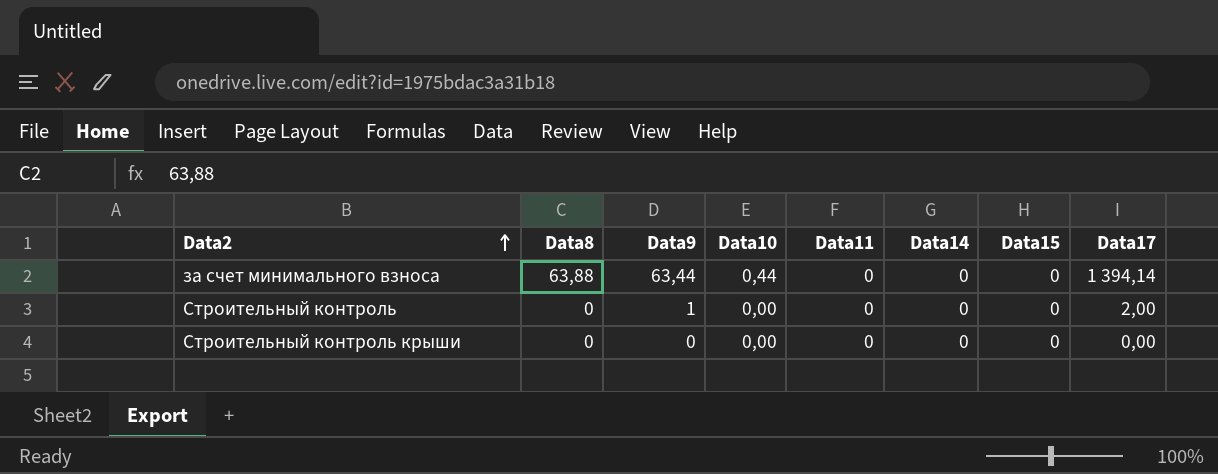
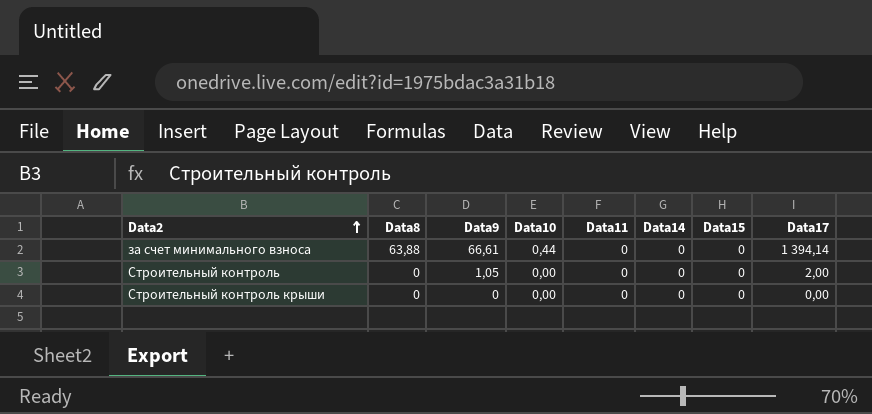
за счет минимального взноса | Data9: 63,44 -> 66,61
Строительный контроль | Data9: 1 -> 1,05

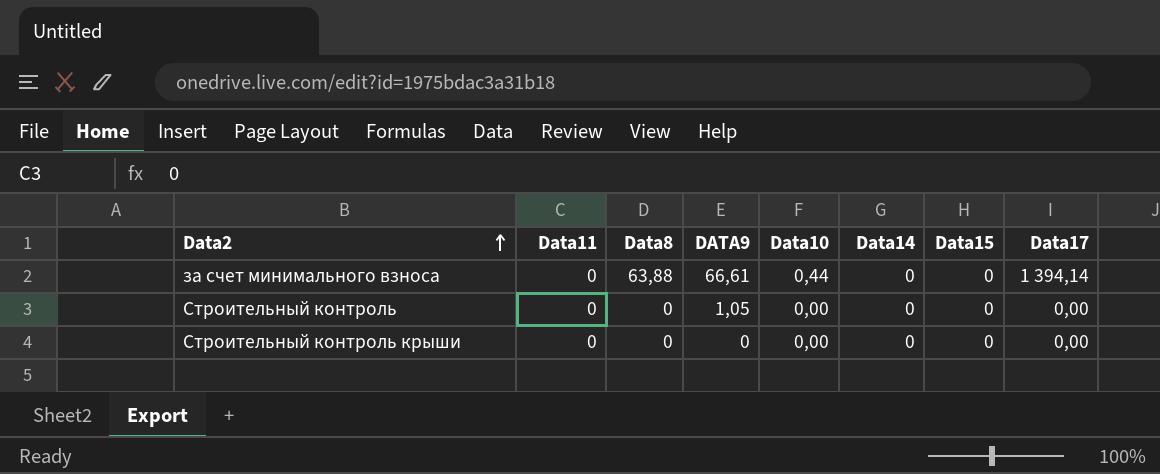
column Data11 | position: 5 -> 2
column name: Data9 -> DATA9
Строительный контроль | Data17: 2,00 -> 0,00

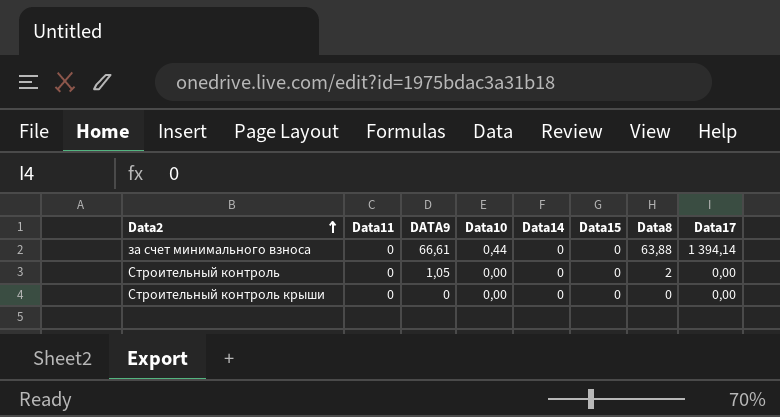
column Data8 | position: 3 -> 7
Строительный контроль | Data8: 0 -> 2

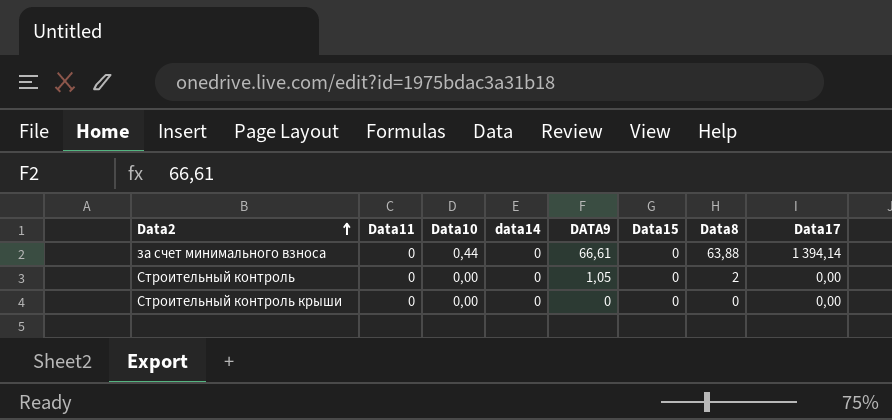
column name: Data14 -> data14
column DATA9 | position: 3 -> 5

